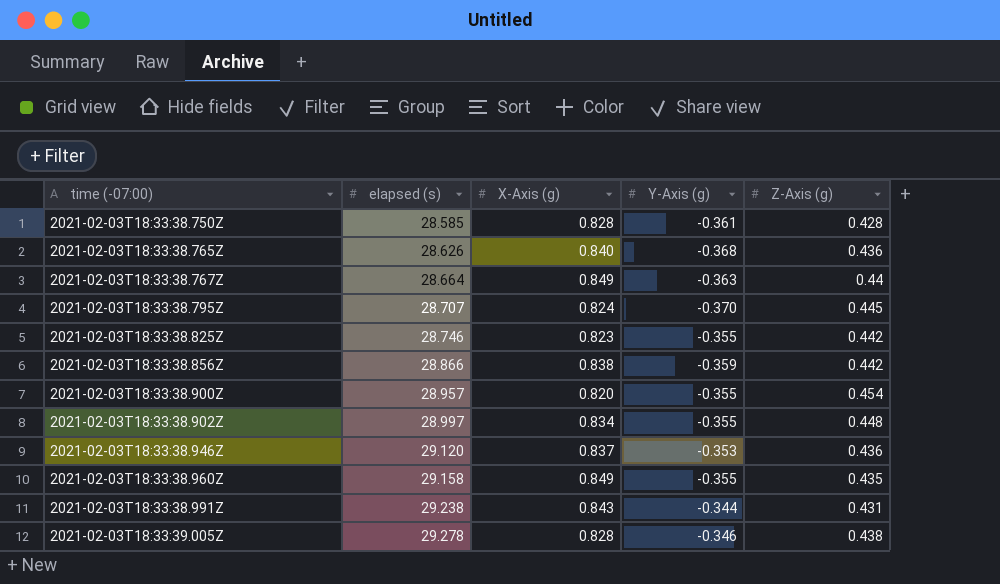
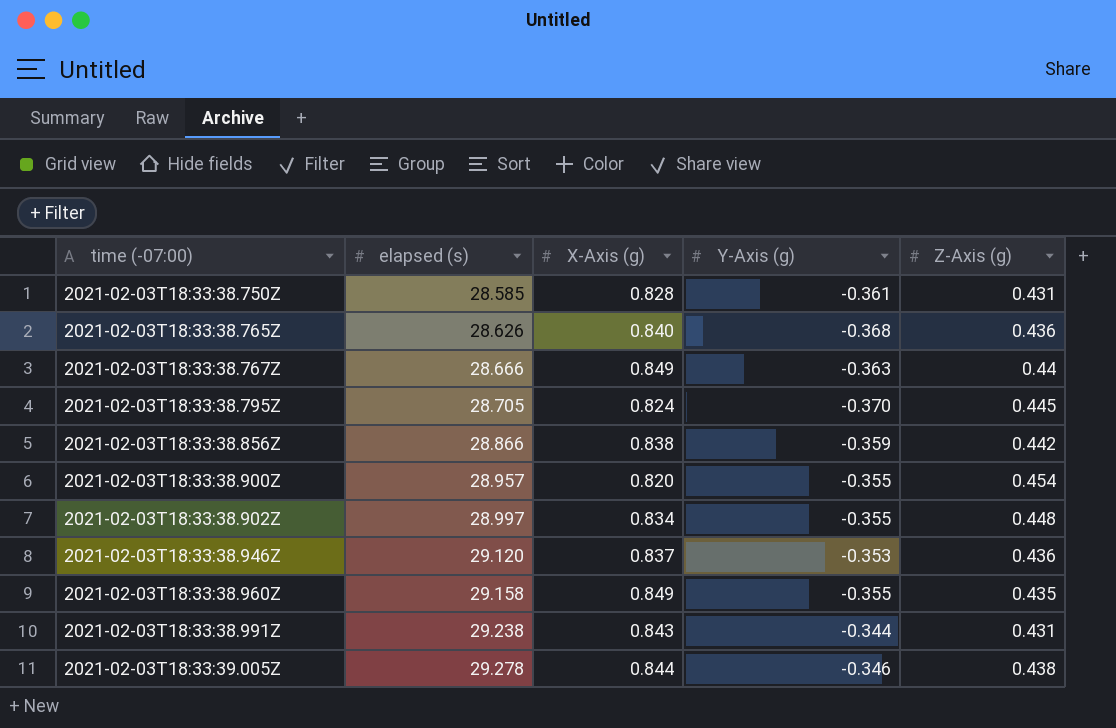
row 2021-02-03T18:33:38.825Z: 28.746 | 0.823 | -0.355 | 0.442 -> none
2021-02-03T18:33:38.750Z | Z-Axis (g): 0.428 -> 0.431
2021-02-03T18:33:38.767Z | elapsed (s): 28.664 -> 28.666
2021-02-03T18:33:38.795Z | elapsed (s): 28.707 -> 28.705
2021-02-03T18:33:39.005Z | X-Axis (g): 0.828 -> 0.844

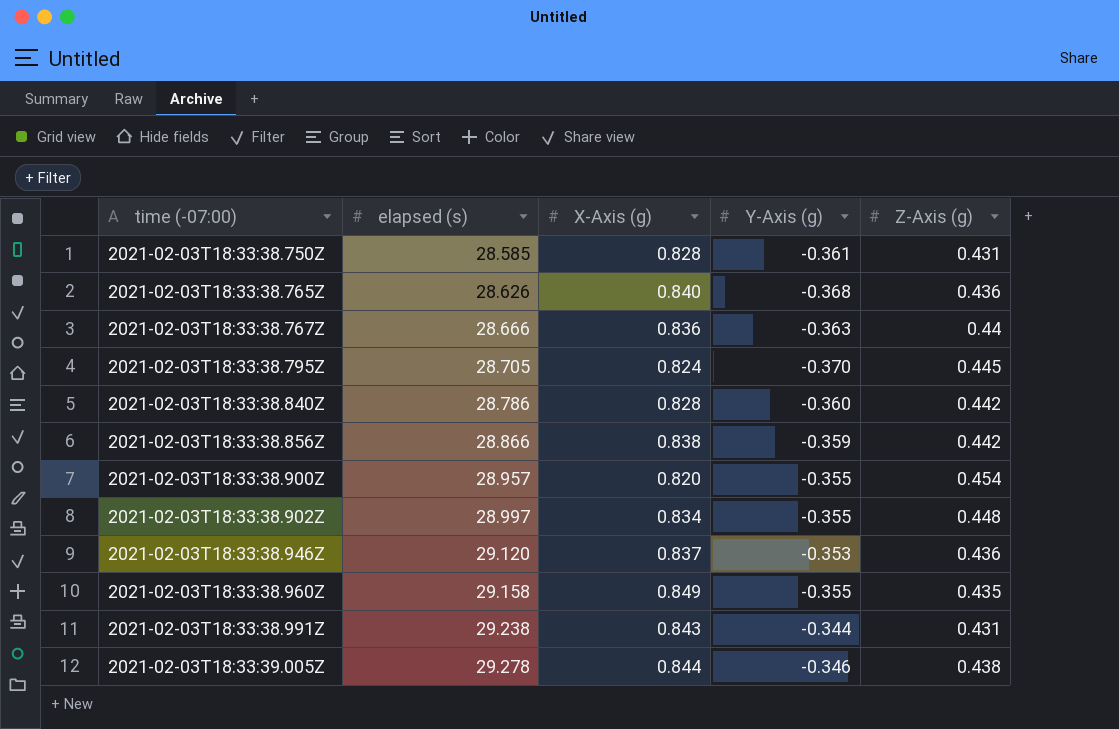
2021-02-03T18:33:38.767Z | X-Axis (g): 0.849 -> 0.836
row 2021-02-03T18:33:38.840Z: none -> 28.786 | 0.828 | -0.360 | 0.442

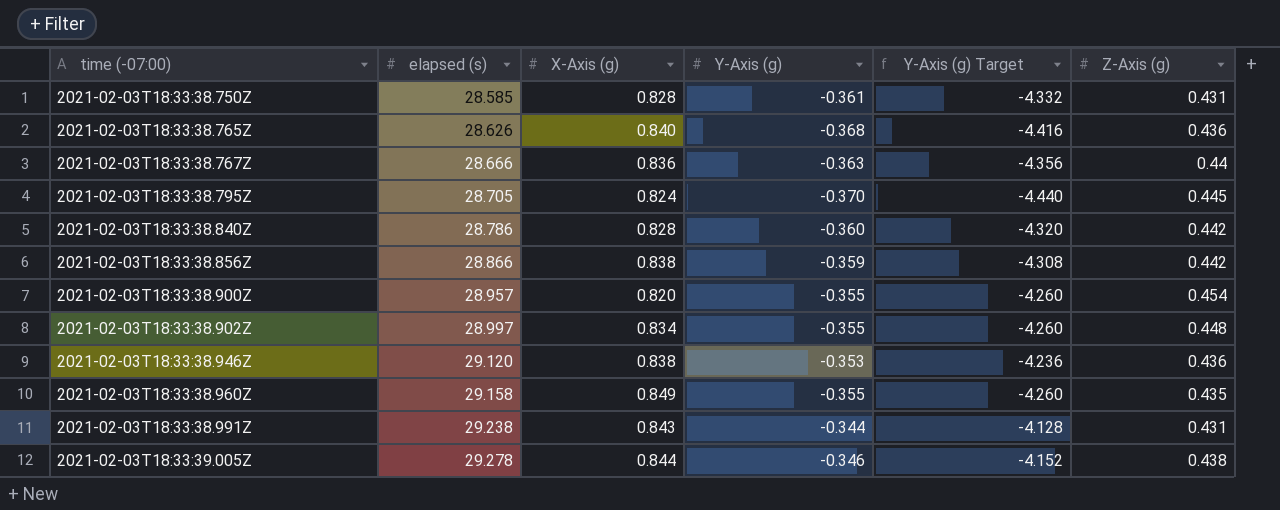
column Y-Axis (g) Target | formula: none -> [Y-Axis (g)] * 12
2021-02-03T18:33:38.946Z | X-Axis (g): 0.837 -> 0.838

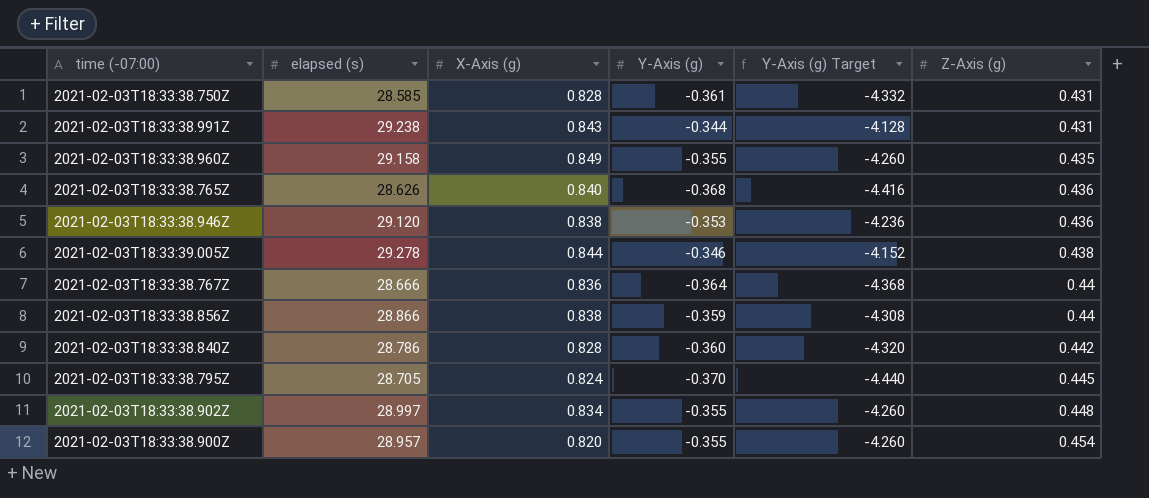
row order: time (-07:00) ascending -> Z-Axis (g) ascending
2021-02-03T18:33:38.767Z | Y-Axis (g): -0.363 -> -0.364
2021-02-03T18:33:38.767Z | Y-Axis (g) Target: -4.356 -> -4.368
2021-02-03T18:33:38.856Z | Z-Axis (g): 0.442 -> 0.44

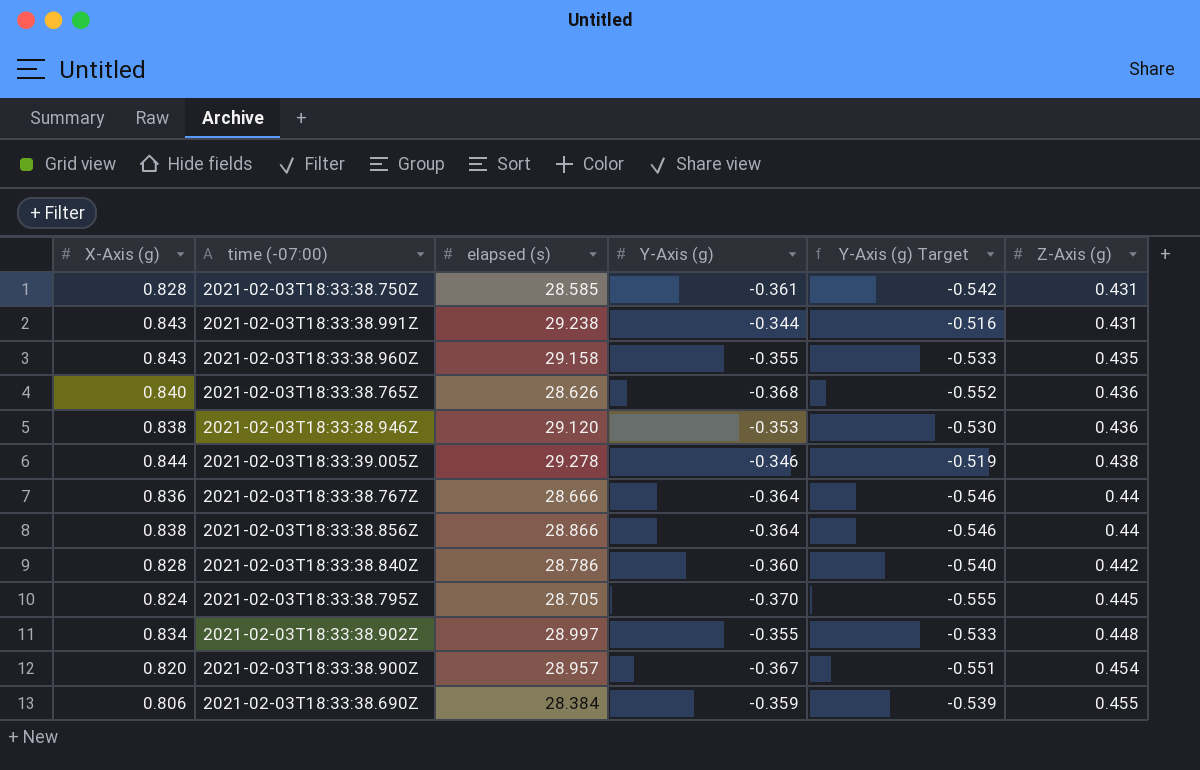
column X-Axis (g) | position: 3 -> 1
column Y-Axis (g) Target | formula: [Y-Axis (g)] * 12 -> [Y-Axis (g)] * 1.5
2021-02-03T18:33:38.960Z | X-Axis (g): 0.849 -> 0.843
2021-02-03T18:33:38.856Z | Y-Axis (g): -0.359 -> -0.364
2021-02-03T18:33:38.900Z | Y-Axis (g): -0.355 -> -0.367
row 2021-02-03T18:33:38.690Z: none -> 0.806 | 28.384 | -0.359 | -0.539 | 0.455

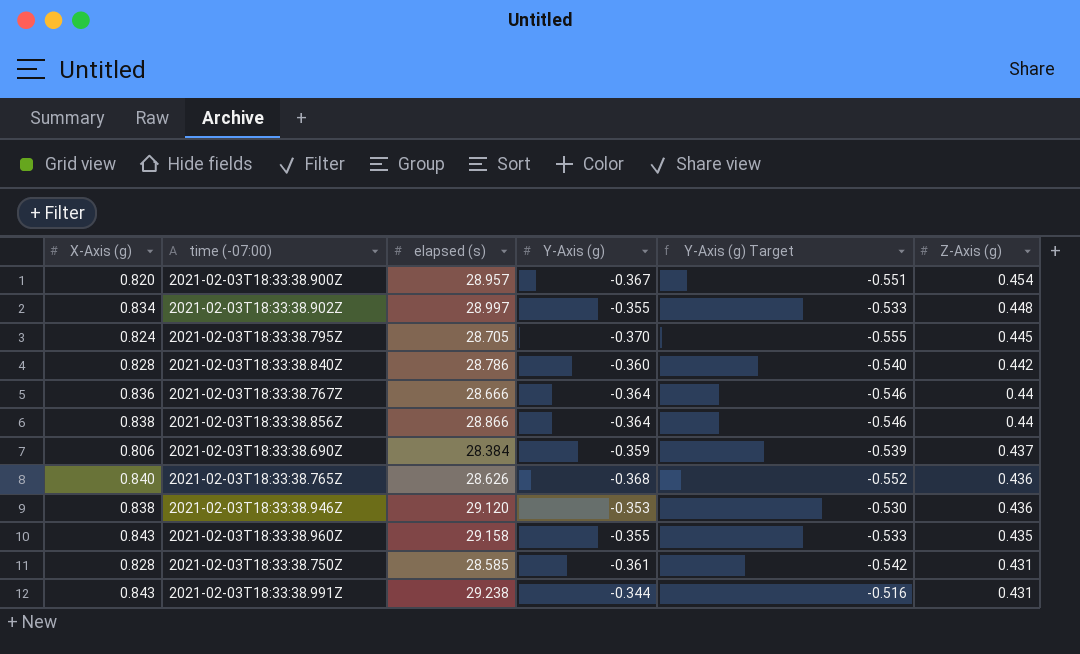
row order: Z-Axis (g) ascending -> Z-Axis (g) descending
row 2021-02-03T18:33:39.005Z: 0.844 | 29.278 | -0.346 | -0.519 | 0.438 -> none
2021-02-03T18:33:38.690Z | Z-Axis (g): 0.455 -> 0.437

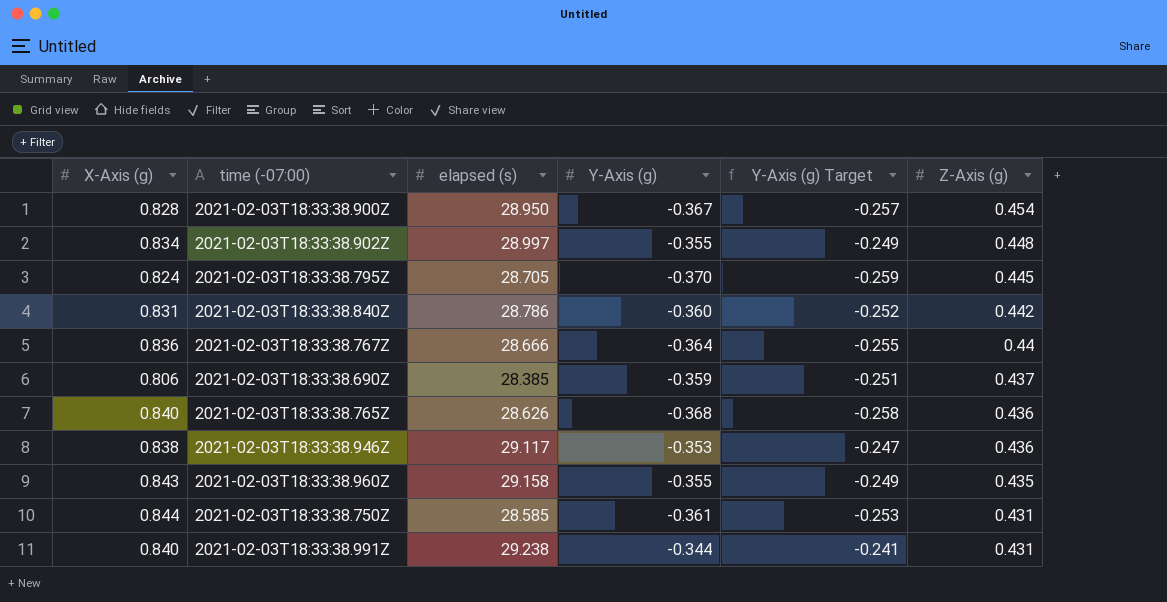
column Y-Axis (g) Target | formula: [Y-Axis (g)] * 1.5 -> [Y-Axis (g)] * 0.7
row 2021-02-03T18:33:38.856Z: 0.838 | 28.866 | -0.364 | -0.546 | 0.44 -> none
2021-02-03T18:33:38.900Z | X-Axis (g): 0.820 -> 0.828
2021-02-03T18:33:38.900Z | elapsed (s): 28.957 -> 28.950
2021-02-03T18:33:38.840Z | X-Axis (g): 0.828 -> 0.831
2021-02-03T18:33:38.690Z | elapsed (s): 28.384 -> 28.385
2021-02-03T18:33:38.946Z | elapsed (s): 29.120 -> 29.117
2021-02-03T18:33:38.750Z | X-Axis (g): 0.828 -> 0.844
2021-02-03T18:33:38.991Z | X-Axis (g): 0.843 -> 0.840

